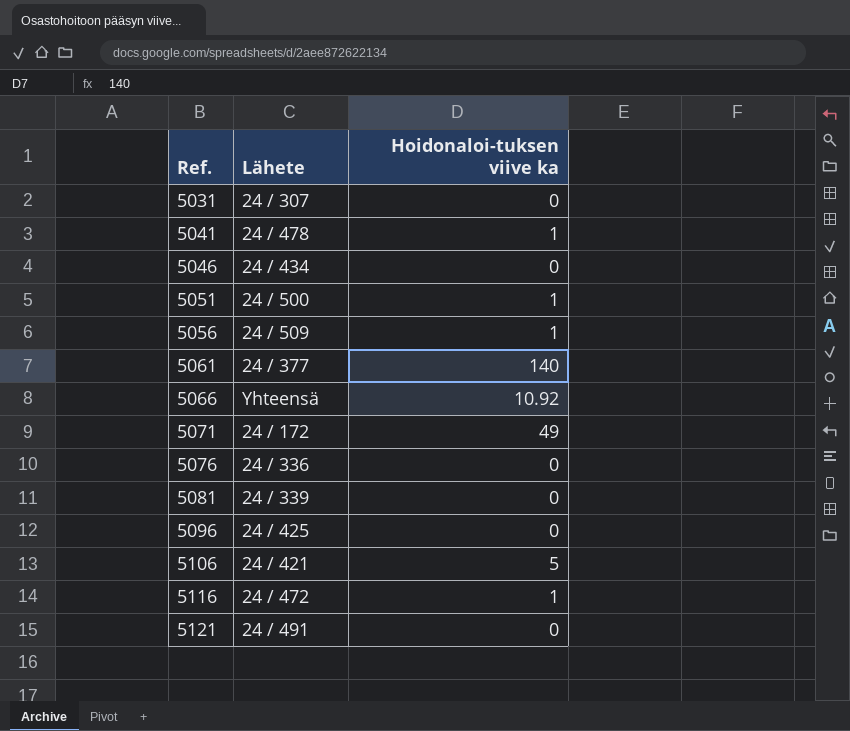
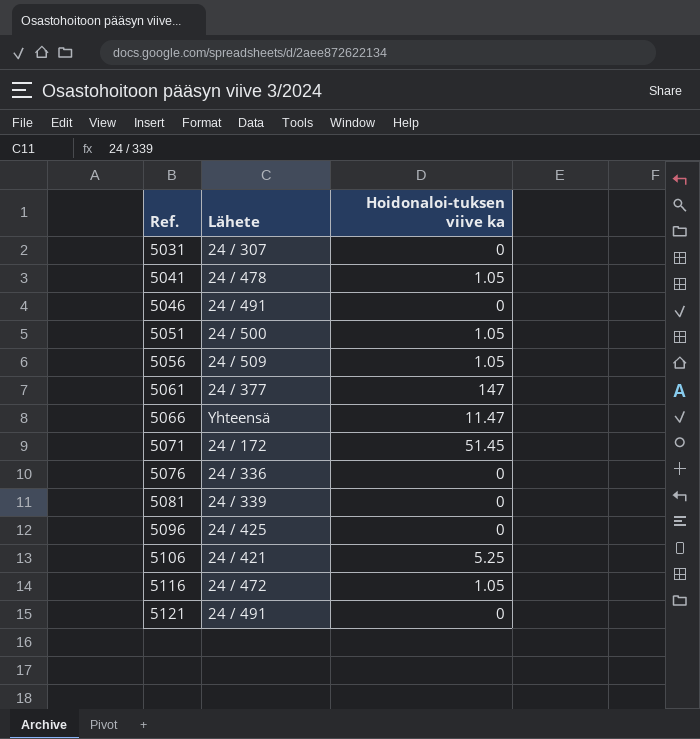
5041 | Hoidonaloi-tuksen viive ka: 1 -> 1.05
5046 | Lähete: 24 / 434 -> 24 / 491
5051 | Hoidonaloi-tuksen viive ka: 1 -> 1.05
5056 | Hoidonaloi-tuksen viive ka: 1 -> 1.05
5061 | Hoidonaloi-tuksen viive ka: 140 -> 147
5066 | Hoidonaloi-tuksen viive ka: 10.92 -> 11.47
5071 | Hoidonaloi-tuksen viive ka: 49 -> 51.45
5106 | Hoidonaloi-tuksen viive ka: 5 -> 5.25
5116 | Hoidonaloi-tuksen viive ka: 1 -> 1.05

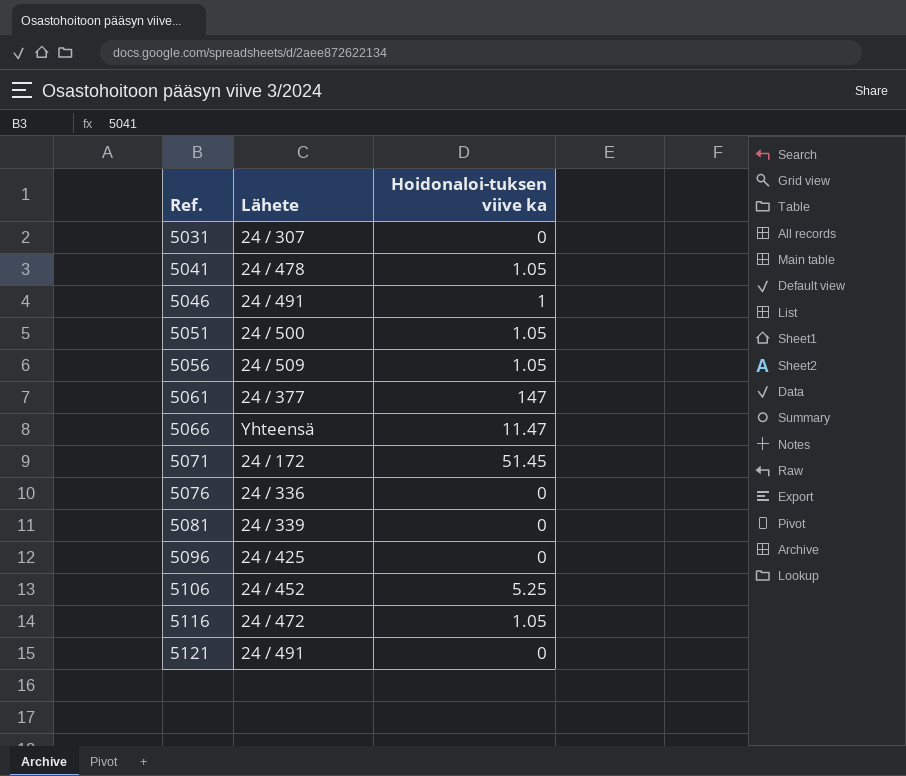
5046 | Hoidonaloi-tuksen viive ka: 0 -> 1
5106 | Lähete: 24 / 421 -> 24 / 452

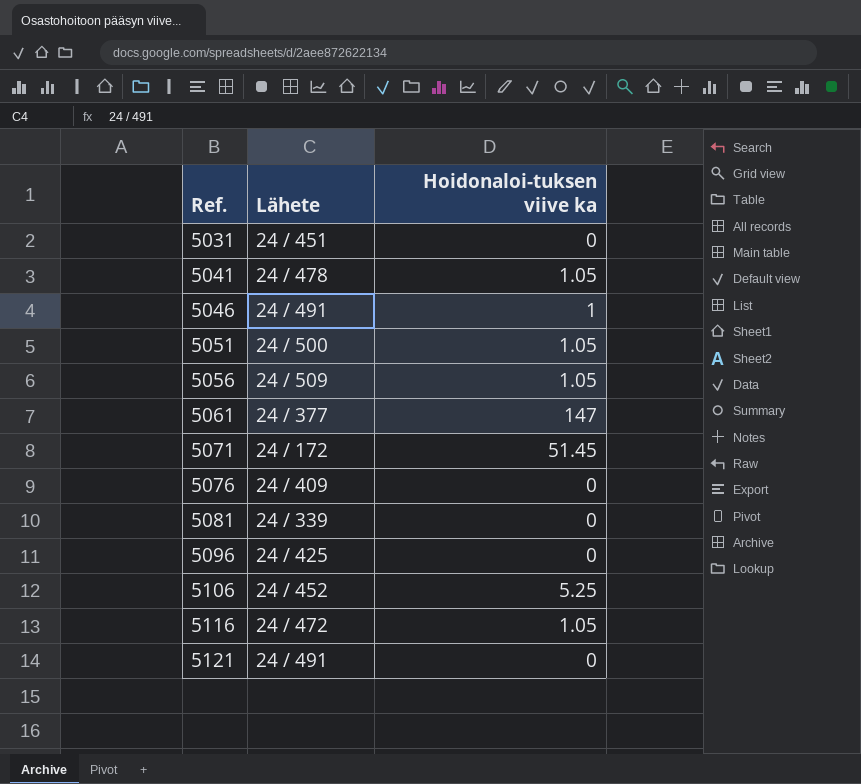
row 5066: Yhteensä | 11.47 -> none
5031 | Lähete: 24 / 307 -> 24 / 451
5076 | Lähete: 24 / 336 -> 24 / 409

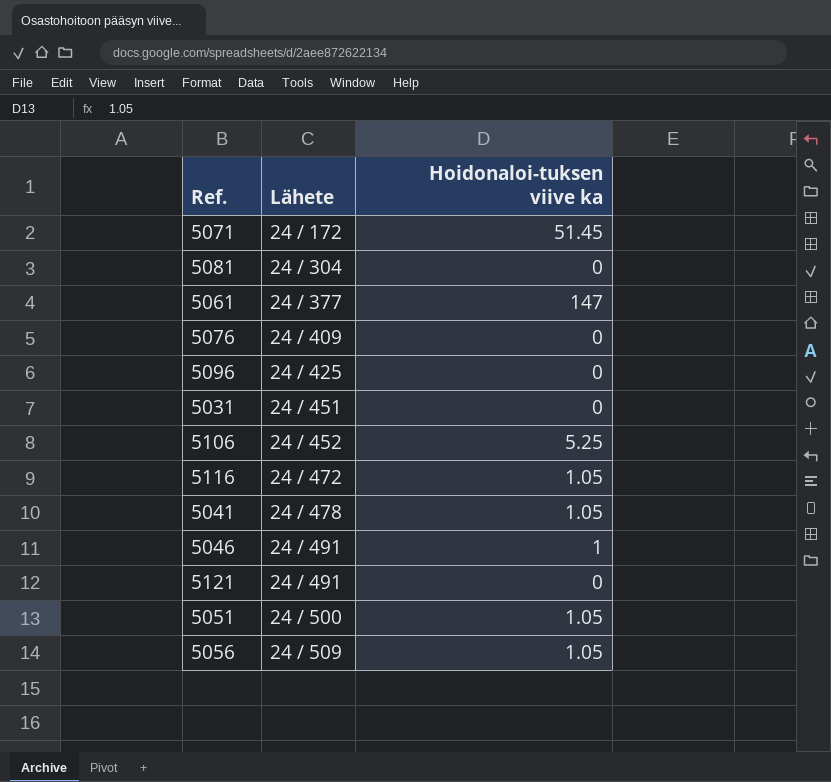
row order: Ref. ascending -> Lähete ascending
5081 | Lähete: 24 / 339 -> 24 / 304

